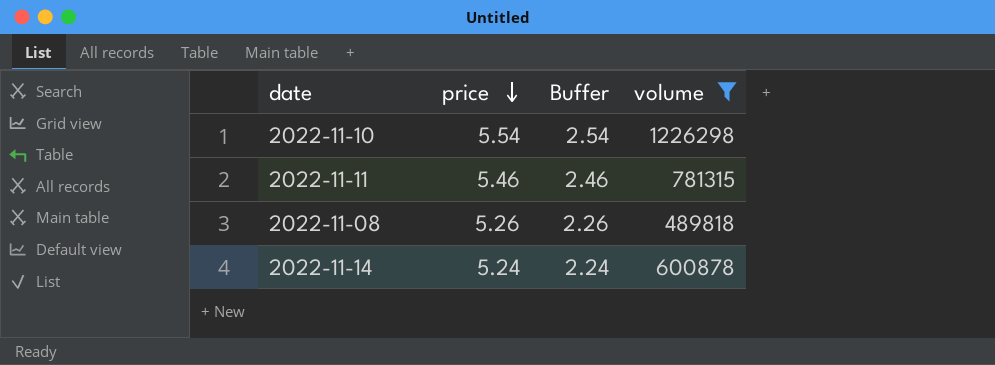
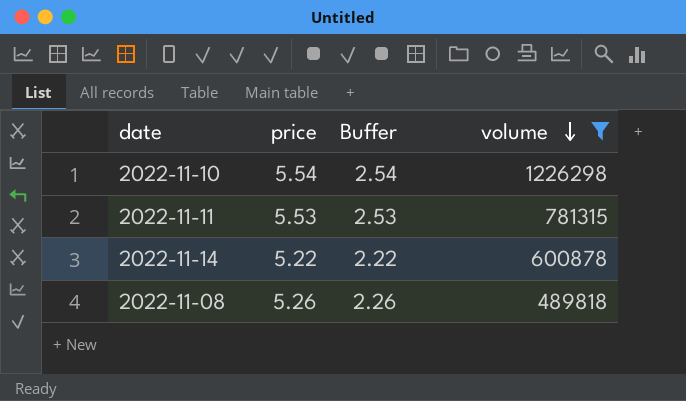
row order: price descending -> volume descending
2022-11-11 | price: 5.46 -> 5.53
2022-11-11 | Buffer: 2.46 -> 2.53
2022-11-14 | price: 5.24 -> 5.22
2022-11-14 | Buffer: 2.24 -> 2.22

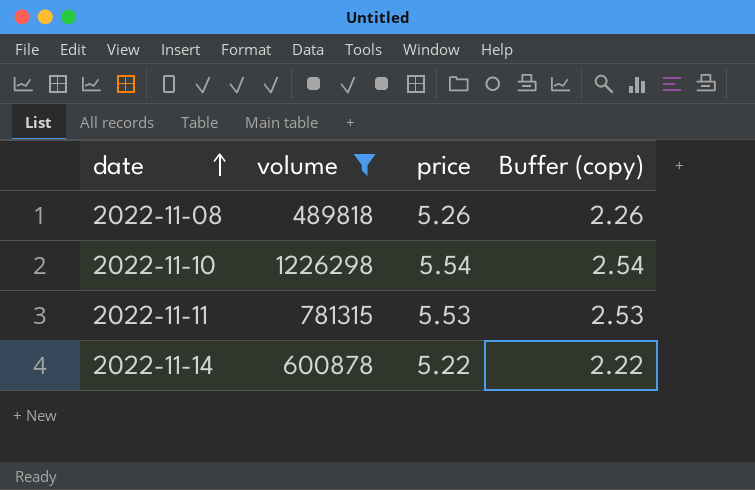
row order: volume descending -> date ascending
column volume | position: 4 -> 2
column name: Buffer -> Buffer (copy)

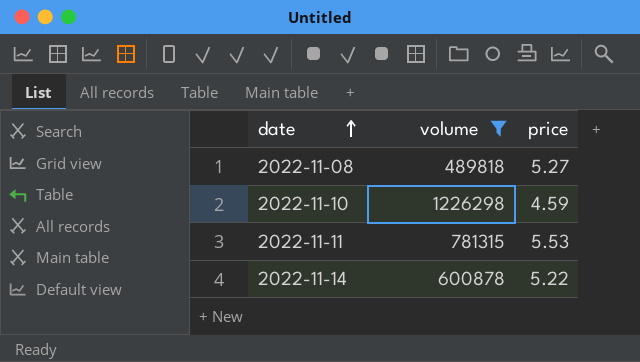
column Buffer (copy) | formula: [price] - 3 -> none
2022-11-08 | price: 5.26 -> 5.27
2022-11-10 | price: 5.54 -> 4.59

